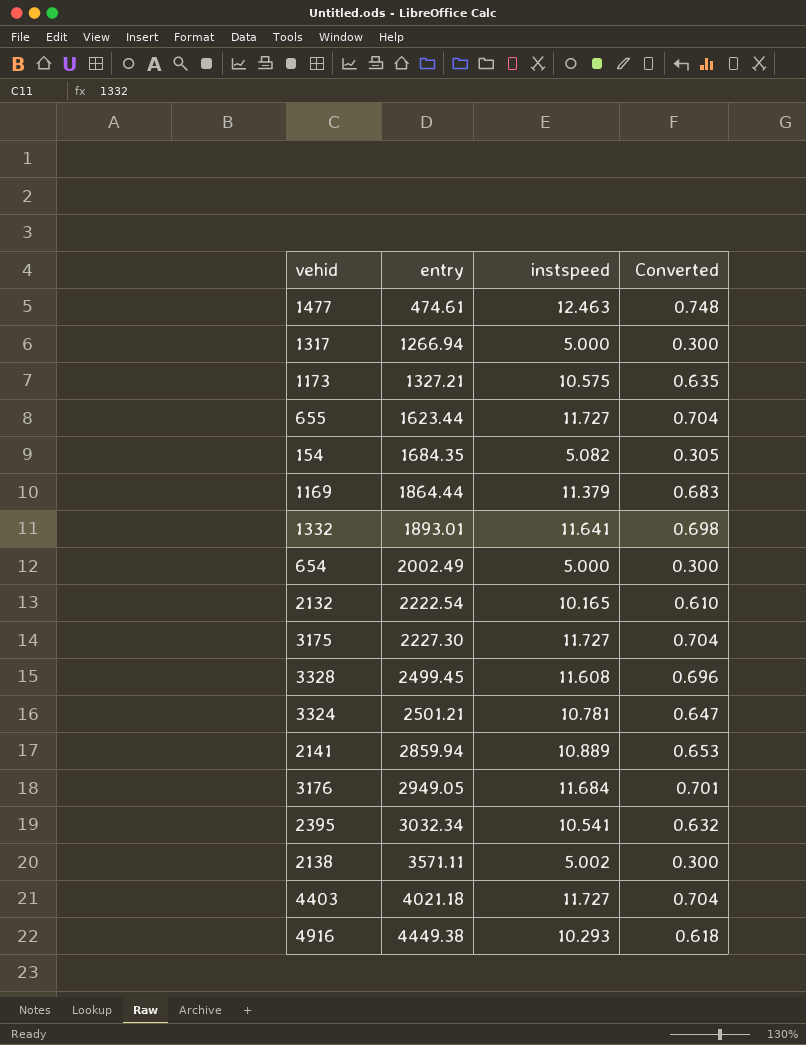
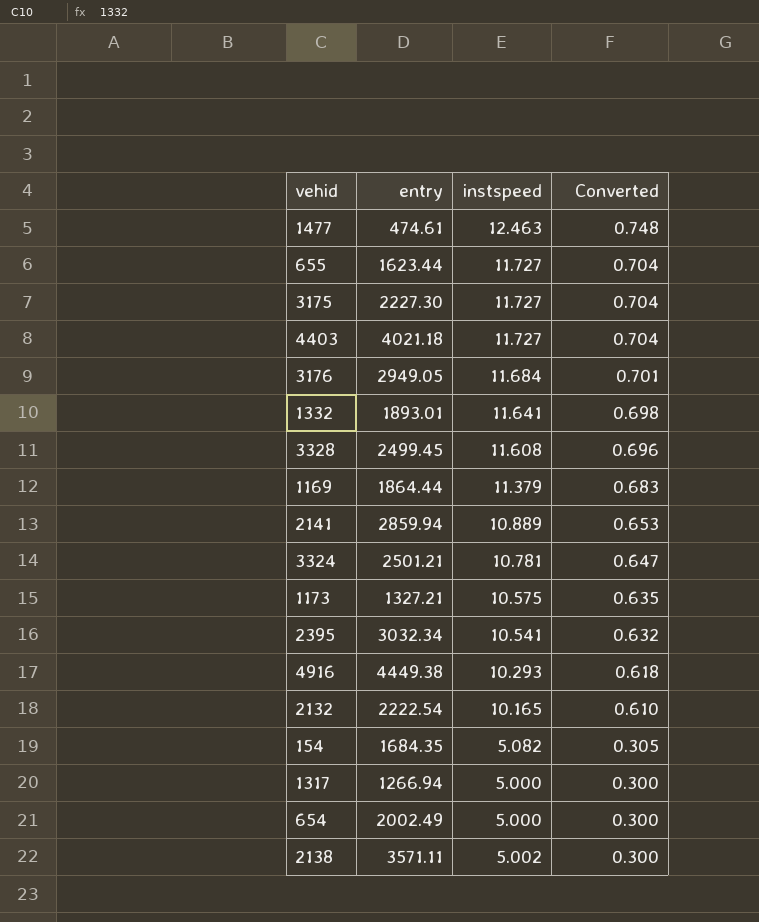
row order: entry ascending -> Converted descending

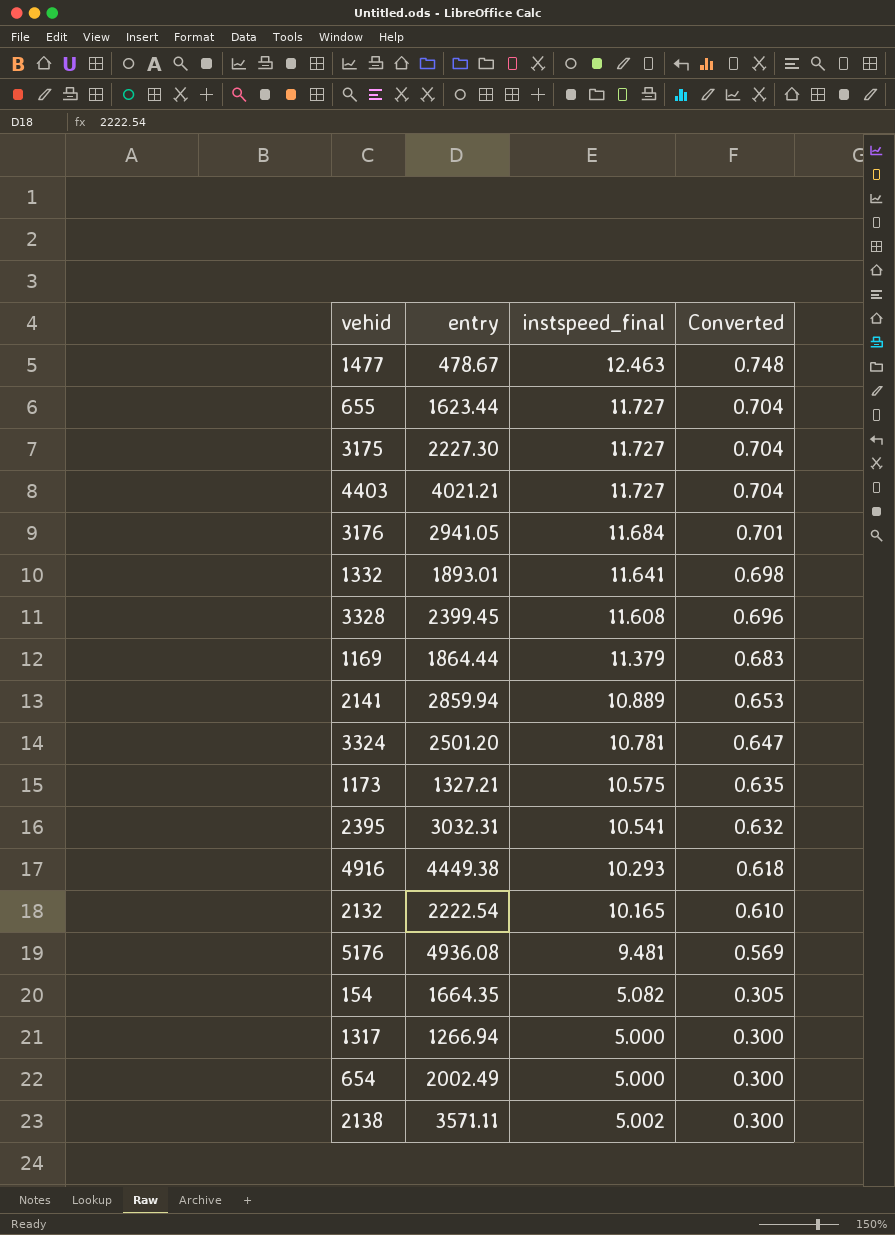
column name: instspeed -> instspeed_final
1477 | entry: 474.61 -> 478.67
4403 | entry: 4021.18 -> 4021.21
3176 | entry: 2949.05 -> 2941.05
3328 | entry: 2499.45 -> 2399.45
3324 | entry: 2501.21 -> 2501.20
2395 | entry: 3032.34 -> 3032.31
row 5176: none -> 4936.08 | 9.481 | 0.569
154 | entry: 1684.35 -> 1664.35

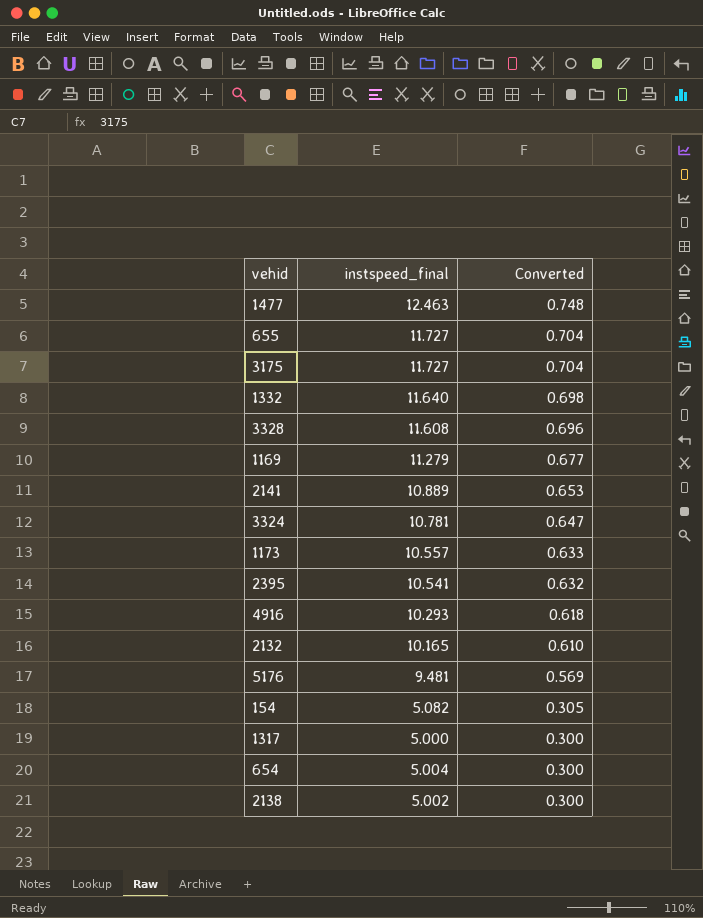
column entry | position: 2 -> none
row 4403: 4021.21 | 11.727 | 0.704 -> none
row 3176: 2941.05 | 11.684 | 0.701 -> none
1332 | instspeed_final: 11.641 -> 11.640
1169 | instspeed_final: 11.379 -> 11.279
1169 | Converted: 0.683 -> 0.677
1173 | instspeed_final: 10.575 -> 10.557
1173 | Converted: 0.635 -> 0.633
654 | instspeed_final: 5.000 -> 5.004

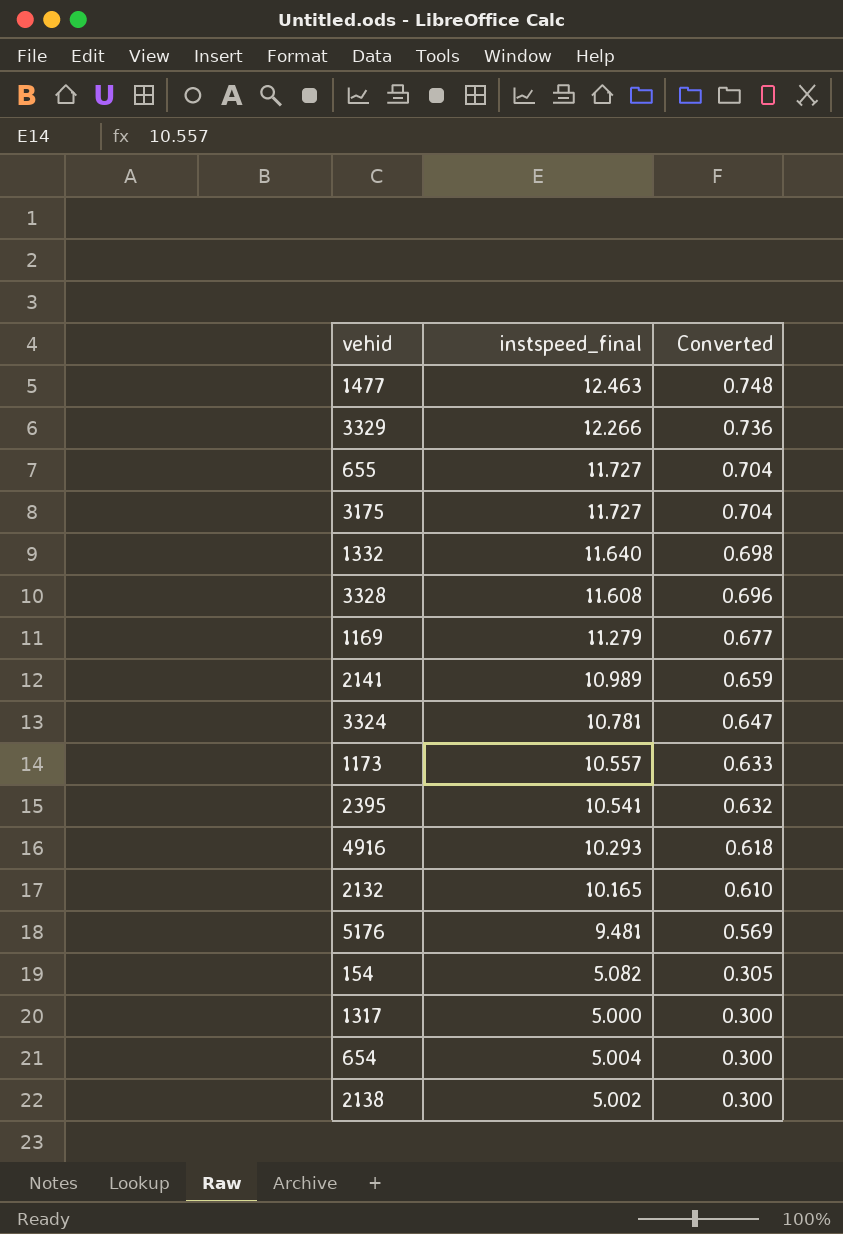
row 3329: none -> 12.266 | 0.736
2141 | instspeed_final: 10.889 -> 10.989
2141 | Converted: 0.653 -> 0.659

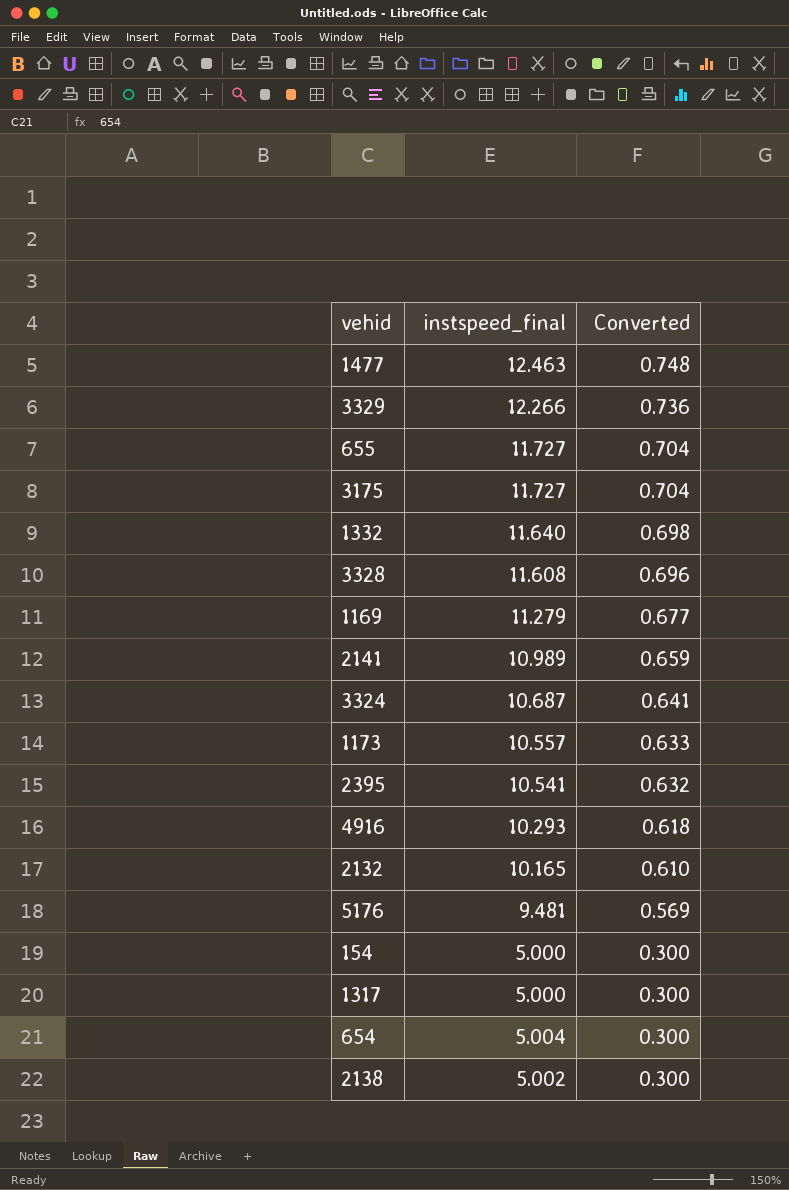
3324 | instspeed_final: 10.781 -> 10.687
3324 | Converted: 0.647 -> 0.641
154 | instspeed_final: 5.082 -> 5.000
154 | Converted: 0.305 -> 0.300

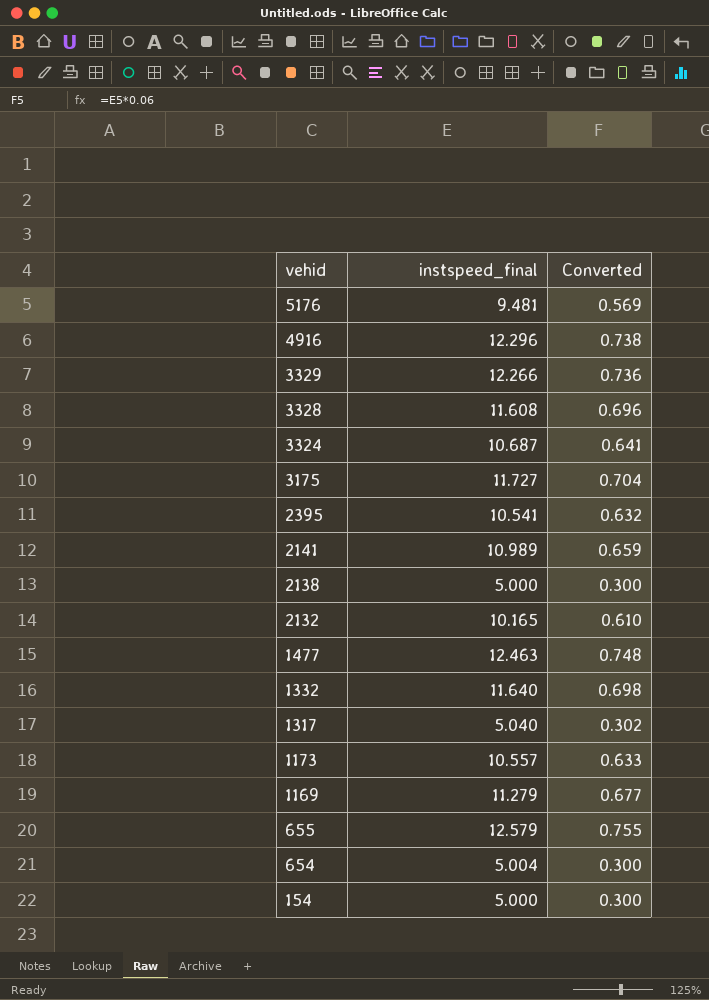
row order: Converted descending -> vehid descending
4916 | instspeed_final: 10.293 -> 12.296
4916 | Converted: 0.618 -> 0.738
2138 | instspeed_final: 5.002 -> 5.000
1317 | instspeed_final: 5.000 -> 5.040
1317 | Converted: 0.300 -> 0.302
655 | instspeed_final: 11.727 -> 12.579
655 | Converted: 0.704 -> 0.755

